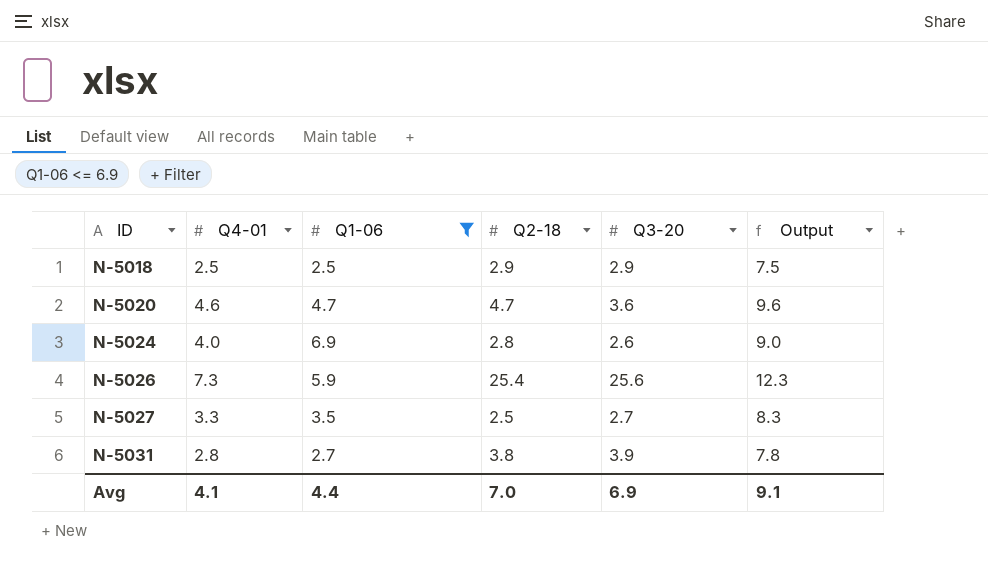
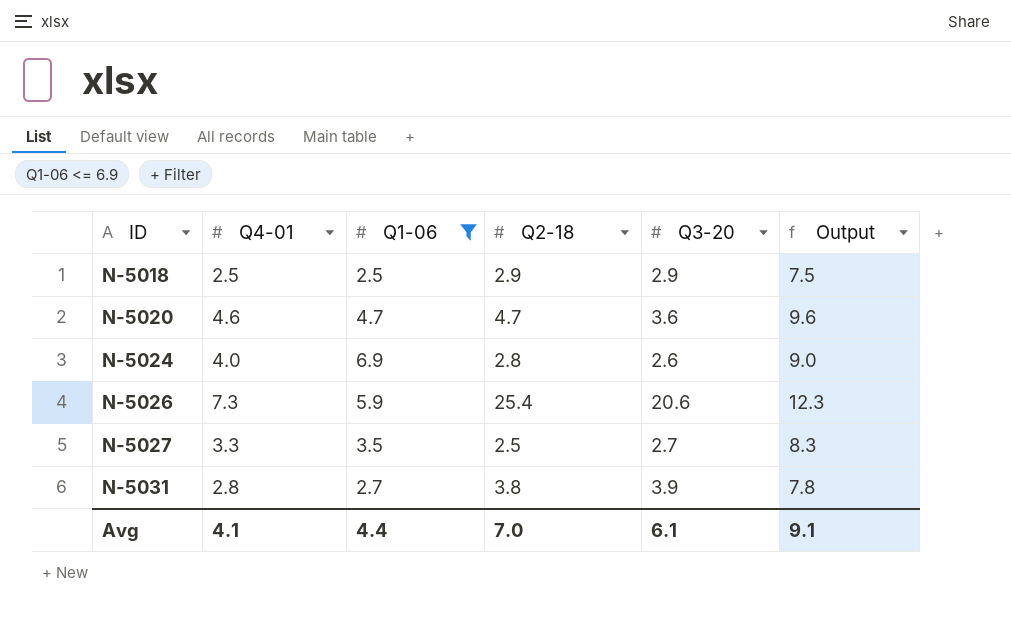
N-5026 | Q3-20: 25.6 -> 20.6
Avg | Q3-20: 6.9 -> 6.1

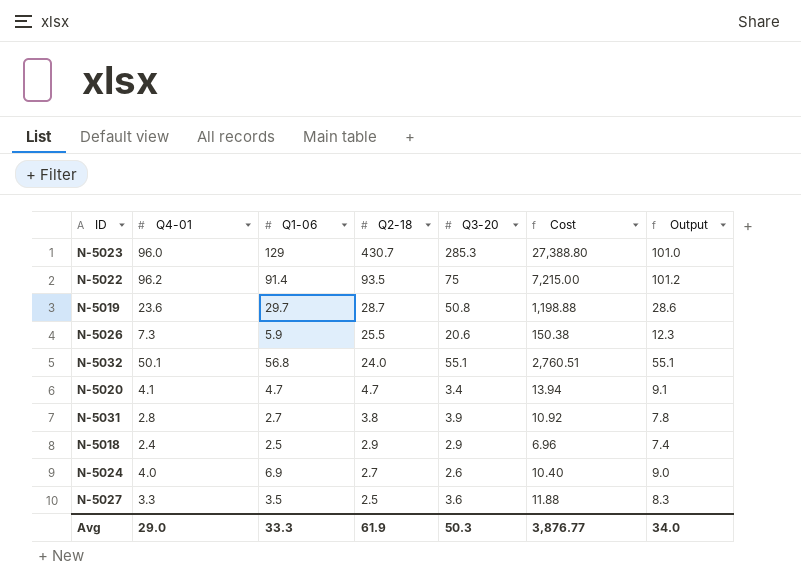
filter: Q1-06 <= 6.9 -> none
row order: ID ascending -> Q2-18 descending
column Cost | formula: none -> [Q4-01] * [Q3-20]
N-5026 | Q2-18: 25.4 -> 25.5
N-5020 | Q4-01: 4.6 -> 4.1
N-5020 | Q3-20: 3.6 -> 3.4
N-5020 | Output: 9.6 -> 9.1
N-5018 | Q4-01: 2.5 -> 2.4
N-5018 | Output: 7.5 -> 7.4
N-5024 | Q2-18: 2.8 -> 2.7
N-5027 | Q3-20: 2.7 -> 3.6
Avg | Q4-01: 4.1 -> 29.0
Avg | Q1-06: 4.4 -> 33.3
Avg | Q2-18: 7.0 -> 61.9
Avg | Q3-20: 6.1 -> 50.3
Avg | Output: 9.1 -> 34.0

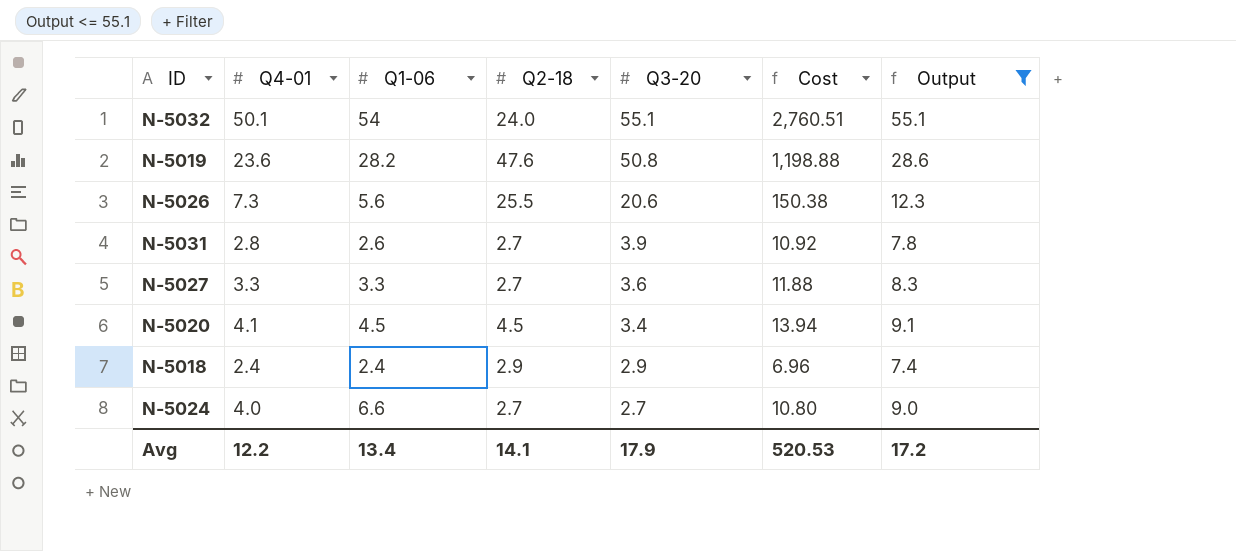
filter: none -> Output <= 55.1
row order: Q2-18 descending -> Q3-20 descending
N-5032 | Q1-06: 56.8 -> 54
N-5019 | Q1-06: 29.7 -> 28.2
N-5019 | Q2-18: 28.7 -> 47.6
N-5026 | Q1-06: 5.9 -> 5.6
N-5031 | Q1-06: 2.7 -> 2.6
N-5031 | Q2-18: 3.8 -> 2.7
N-5027 | Q1-06: 3.5 -> 3.3
N-5027 | Q2-18: 2.5 -> 2.7
N-5020 | Q1-06: 4.7 -> 4.5
N-5020 | Q2-18: 4.7 -> 4.5
N-5018 | Q1-06: 2.5 -> 2.4
N-5024 | Q1-06: 6.9 -> 6.6
N-5024 | Q3-20: 2.6 -> 2.7
N-5024 | Cost: 10.40 -> 10.80
Avg | Q4-01: 29.0 -> 12.2
Avg | Q1-06: 33.3 -> 13.4
Avg | Q2-18: 61.9 -> 14.1
Avg | Q3-20: 50.3 -> 17.9
Avg | Cost: 3,876.77 -> 520.53
Avg | Output: 34.0 -> 17.2

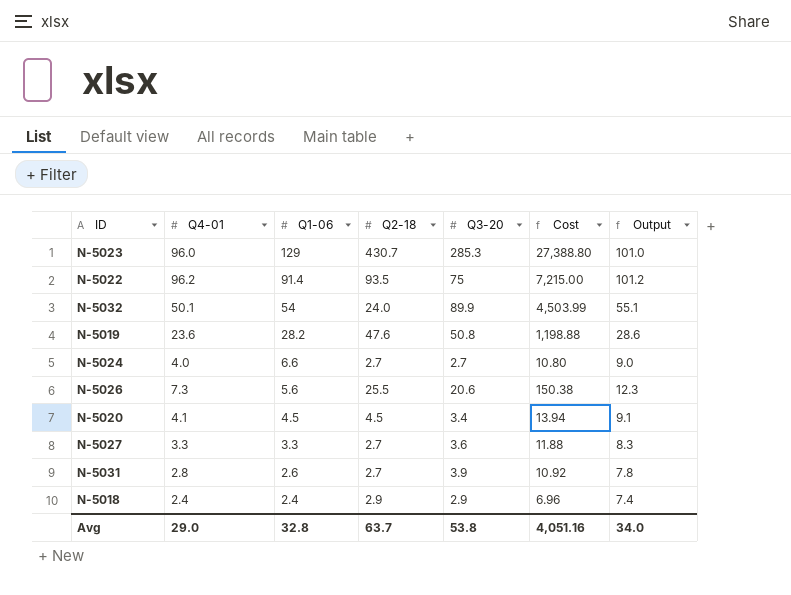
filter: Output <= 55.1 -> none
row order: Q3-20 descending -> Q1-06 descending
N-5032 | Q3-20: 55.1 -> 89.9
N-5032 | Cost: 2,760.51 -> 4,503.99
Avg | Q4-01: 12.2 -> 29.0
Avg | Q1-06: 13.4 -> 32.8
Avg | Q2-18: 14.1 -> 63.7
Avg | Q3-20: 17.9 -> 53.8
Avg | Cost: 520.53 -> 4,051.16
Avg | Output: 17.2 -> 34.0

